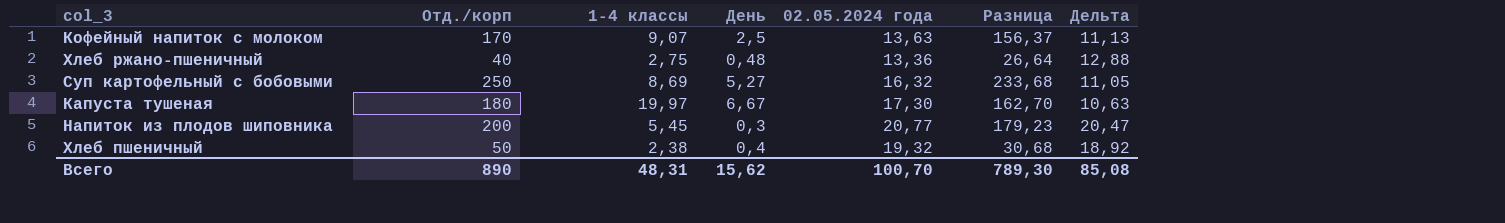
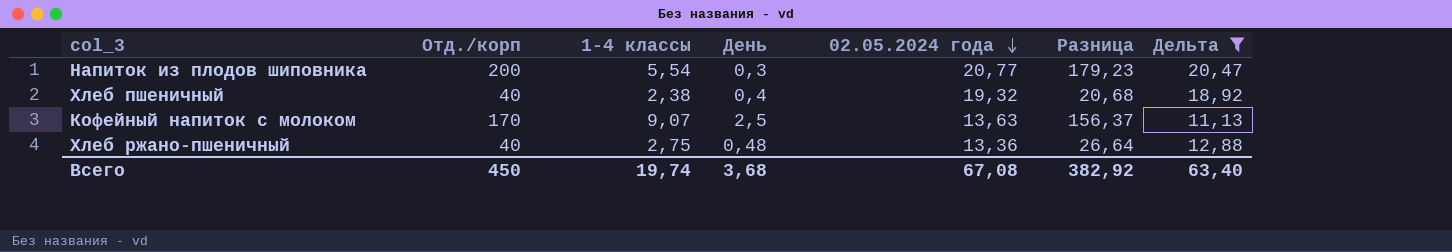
filter: none -> Дельта >= 11,13
row order: none -> 02.05.2024 года descending
Напиток из плодов шиповника | 1-4 классы: 5,45 -> 5,54
Хлеб пшеничный | Отд./корп: 50 -> 40
Хлеб пшеничный | Разница: 30,68 -> 20,68
Всего | Отд./корп: 890 -> 450
Всего | 1-4 классы: 48,31 -> 19,74
Всего | День: 15,62 -> 3,68
Всего | 02.05.2024 года: 100,70 -> 67,08
Всего | Разница: 789,30 -> 382,92
Всего | Дельта: 85,08 -> 63,40

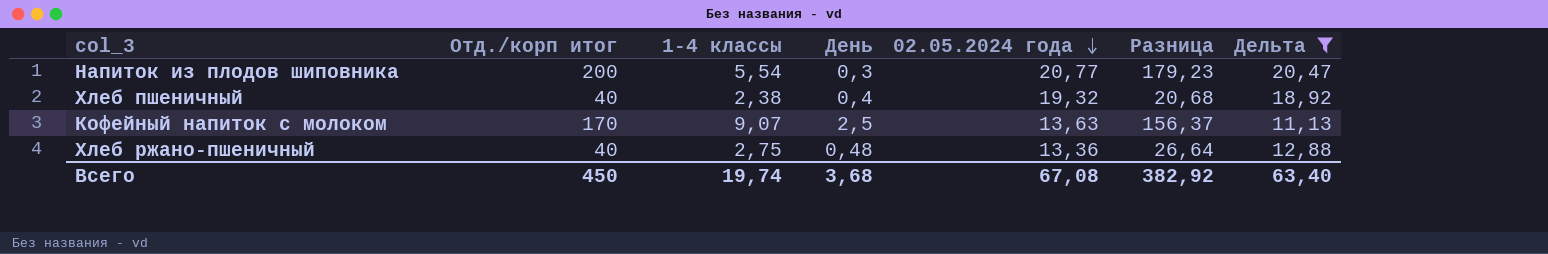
column name: Отд./корп -> Отд./корп итог

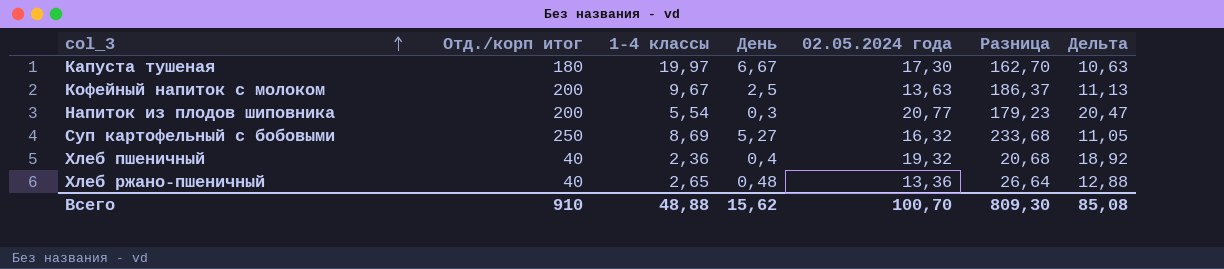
filter: Дельта >= 11,13 -> none
row order: 02.05.2024 года descending -> col_3 ascending
Кофейный напиток с молоком | Отд./корп итог: 170 -> 200
Кофейный напиток с молоком | 1-4 классы: 9,07 -> 9,67
Кофейный напиток с молоком | Разница: 156,37 -> 186,37
Хлеб пшеничный | 1-4 классы: 2,38 -> 2,36
Хлеб ржано-пшеничный | 1-4 классы: 2,75 -> 2,65
Всего | Отд./корп итог: 450 -> 910
Всего | 1-4 классы: 19,74 -> 48,88
Всего | День: 3,68 -> 15,62
Всего | 02.05.2024 года: 67,08 -> 100,70
Всего | Разница: 382,92 -> 809,30
Всего | Дельта: 63,40 -> 85,08

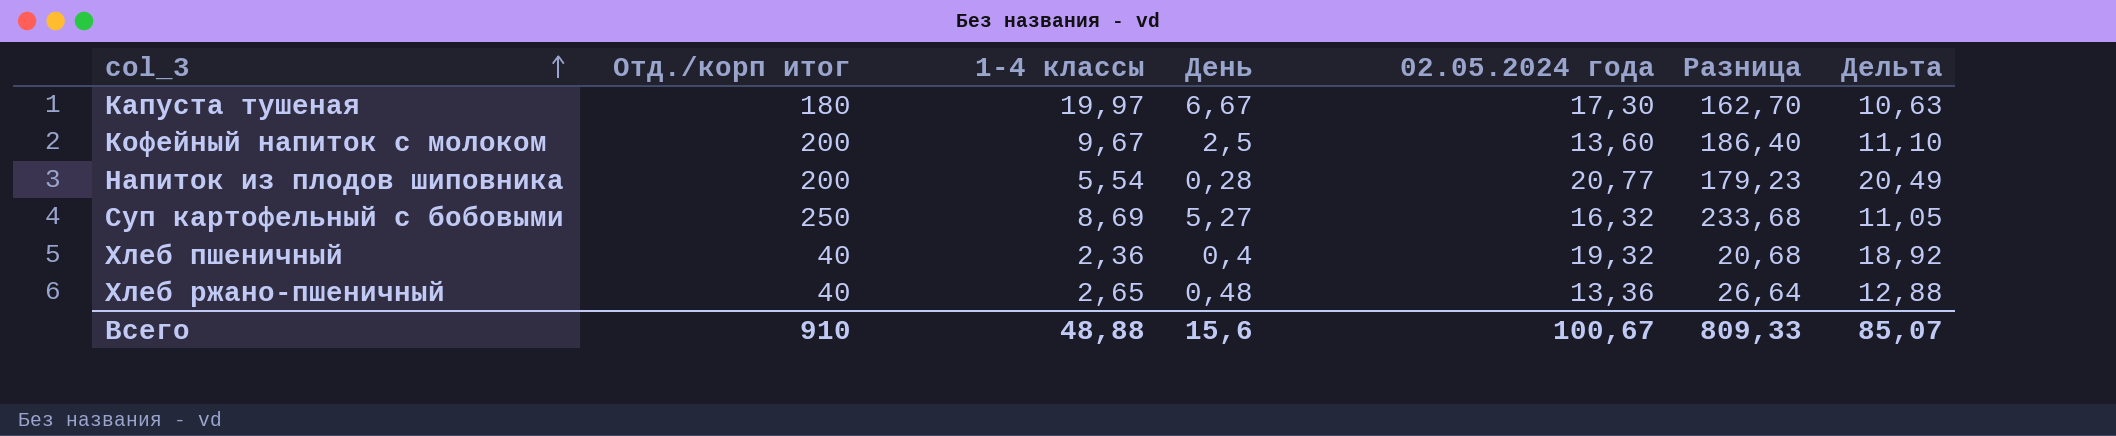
Кофейный напиток с молоком | 02.05.2024 года: 13,63 -> 13,60
Кофейный напиток с молоком | Разница: 186,37 -> 186,40
Кофейный напиток с молоком | Дельта: 11,13 -> 11,10
Напиток из плодов шиповника | День: 0,3 -> 0,28
Напиток из плодов шиповника | Дельта: 20,47 -> 20,49
Всего | День: 15,62 -> 15,6
Всего | 02.05.2024 года: 100,70 -> 100,67
Всего | Разница: 809,30 -> 809,33
Всего | Дельта: 85,08 -> 85,07

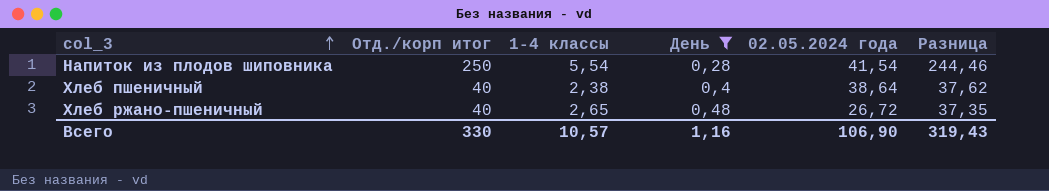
filter: none -> День <= 0,48
column Дельта | formula: [02.05.2024 года] - [День] -> none
column Разница | formula: [Отд./корп итог] - [02.05.2024 года] -> [Отд./корп итог] - [1-4 классы]
Напиток из плодов шиповника | Отд./корп итог: 200 -> 250
Напиток из плодов шиповника | 02.05.2024 года: 20,77 -> 41,54
Хлеб пшеничный | 1-4 классы: 2,36 -> 2,38
Хлеб пшеничный | 02.05.2024 года: 19,32 -> 38,64
Хлеб ржано-пшеничный | 02.05.2024 года: 13,36 -> 26,72
Всего | Отд./корп итог: 910 -> 330
Всего | 1-4 классы: 48,88 -> 10,57
Всего | День: 15,6 -> 1,16
Всего | 02.05.2024 года: 100,67 -> 106,90
Всего | Разница: 809,33 -> 319,43

